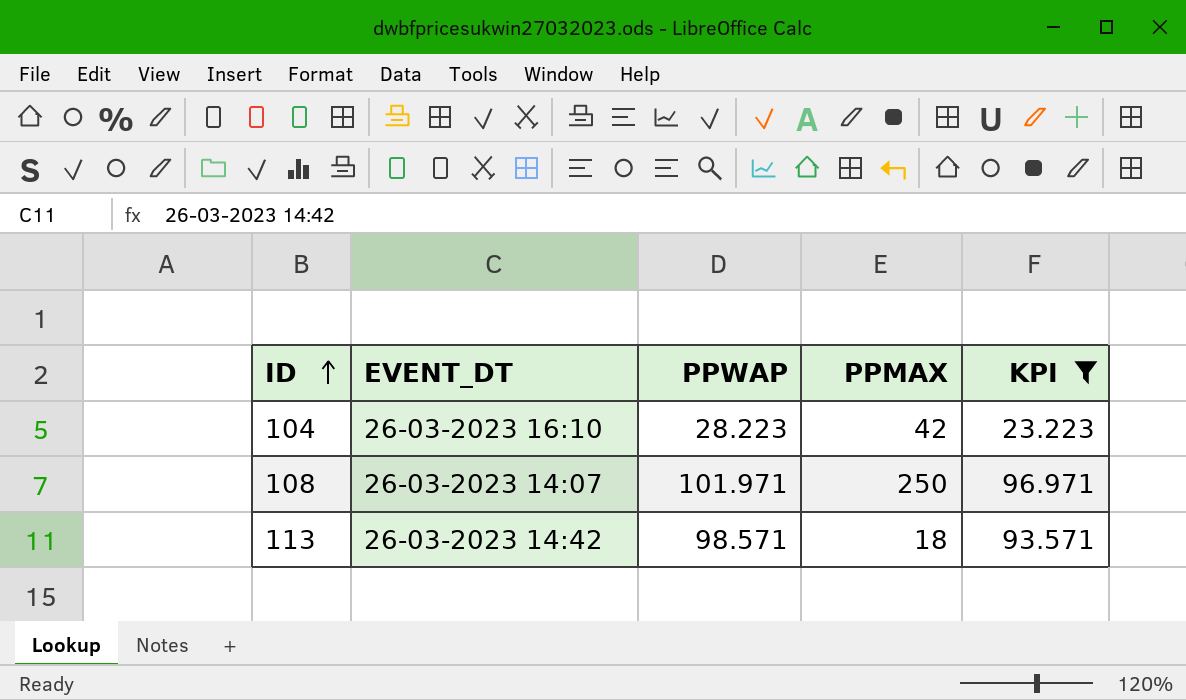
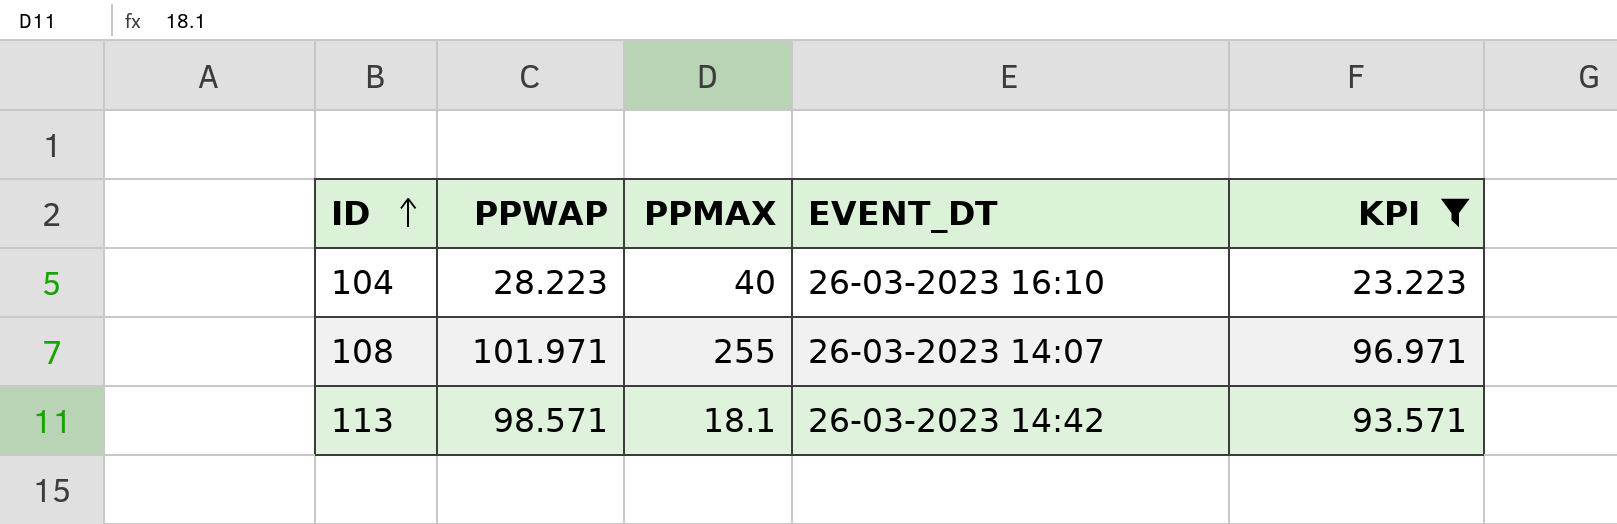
column EVENT_DT | position: 2 -> 4
104 | PPMAX: 42 -> 40
108 | PPMAX: 250 -> 255
113 | PPMAX: 18 -> 18.1

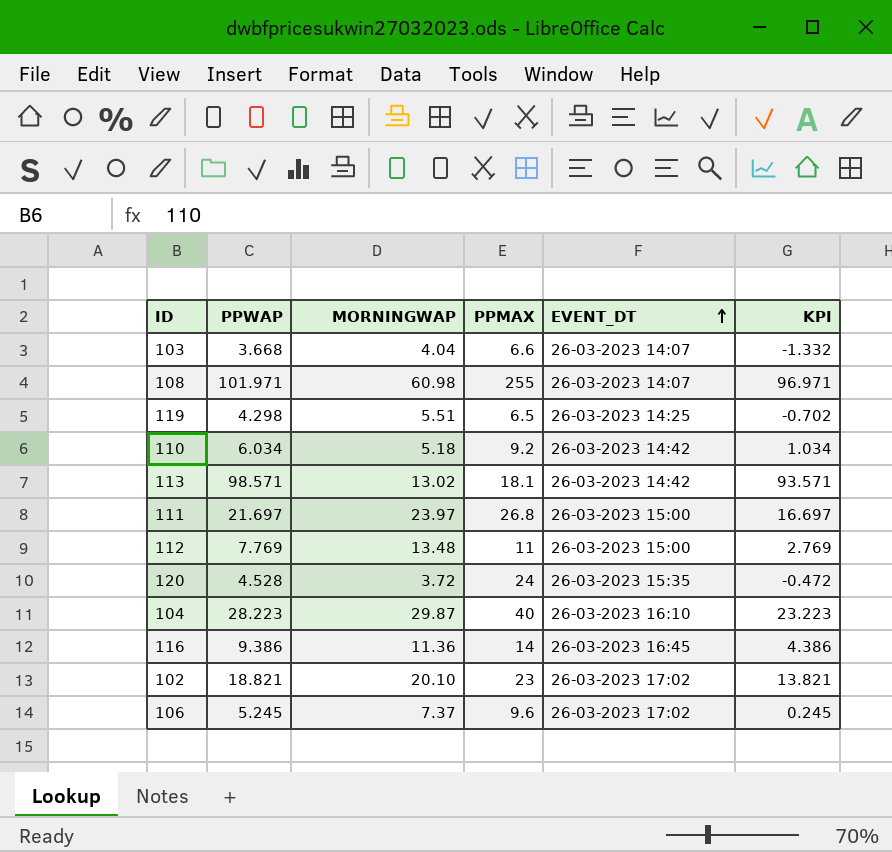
filter: KPI >= 23.223 -> none
row order: ID ascending -> EVENT_DT ascending
column MORNINGWAP | position: none -> 3

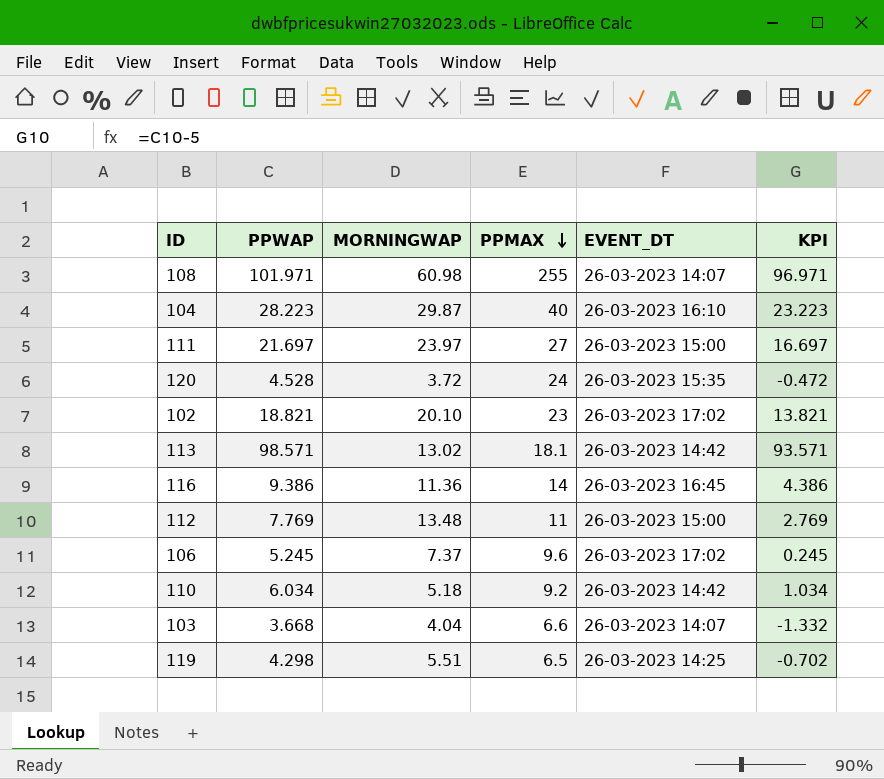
row order: EVENT_DT ascending -> PPMAX descending
111 | PPMAX: 26.8 -> 27

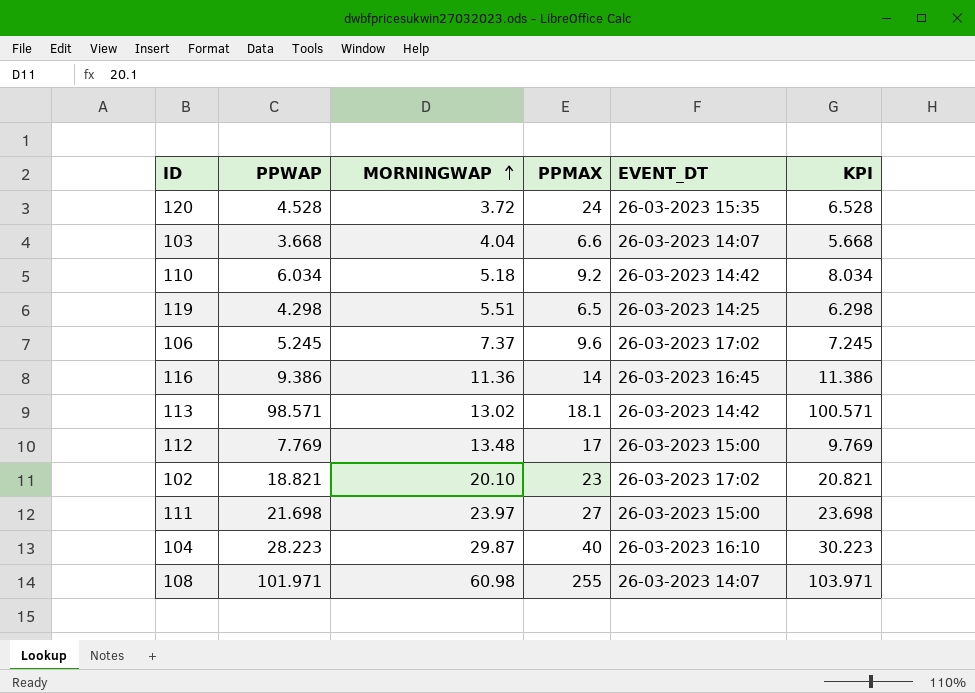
row order: PPMAX descending -> MORNINGWAP ascending
column KPI | formula: [PPWAP] - 5 -> [PPWAP] + 2
112 | PPMAX: 11 -> 17
111 | PPWAP: 21.697 -> 21.698

